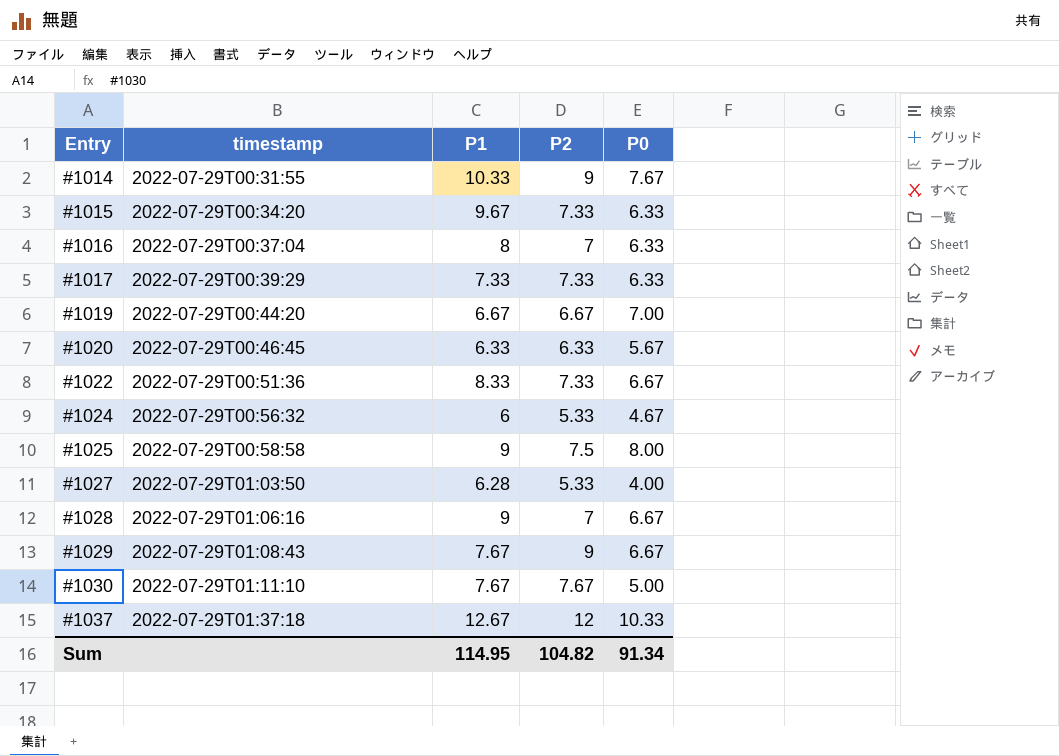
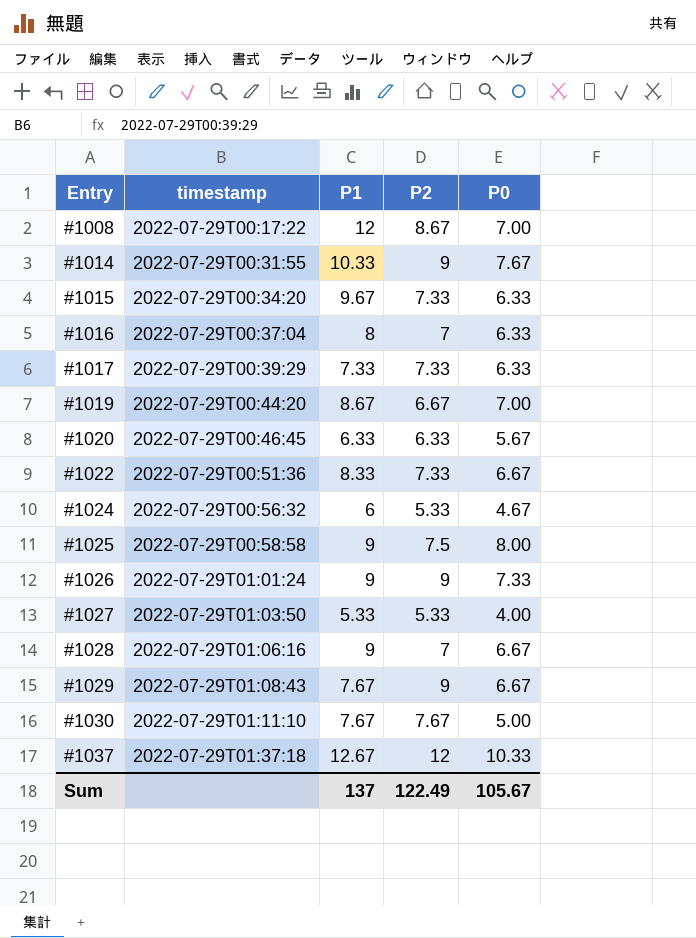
row #1008: none -> 2022-07-29T00:17:22 | 12 | 8.67 | 7.00
#1019 | P1: 6.67 -> 8.67
row #1026: none -> 2022-07-29T01:01:24 | 9 | 9 | 7.33
#1027 | P1: 6.28 -> 5.33
Sum | P1: 114.95 -> 137
Sum | P2: 104.82 -> 122.49
Sum | P0: 91.34 -> 105.67

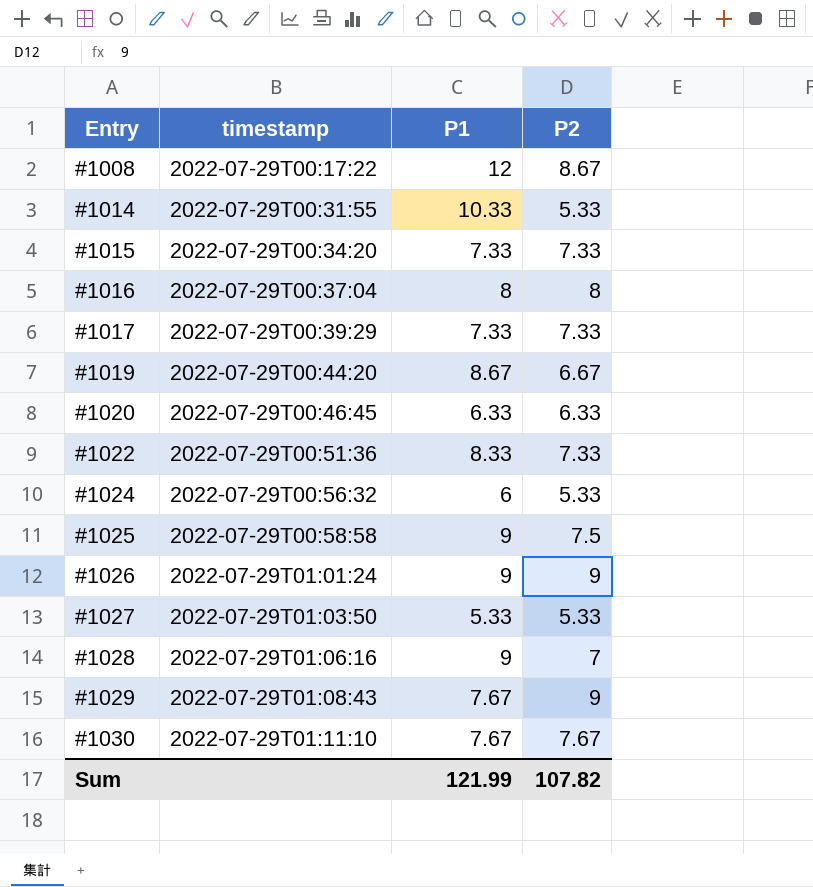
column P0 | position: 5 -> none
row #1037: 2022-07-29T01:37:18 | 12.67 | 12 | 10.33 -> none
#1014 | P2: 9 -> 5.33
#1015 | P1: 9.67 -> 7.33
#1016 | P2: 7 -> 8
Sum | P1: 137 -> 121.99
Sum | P2: 122.49 -> 107.82

